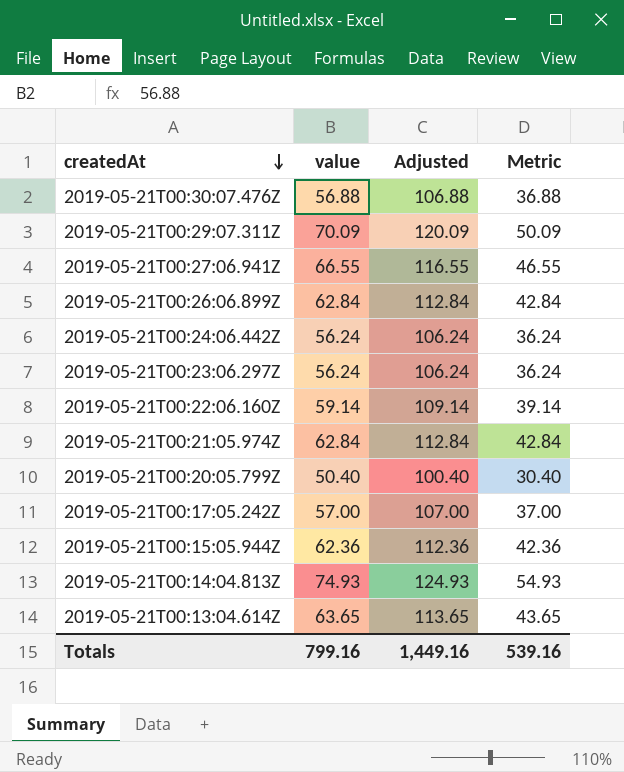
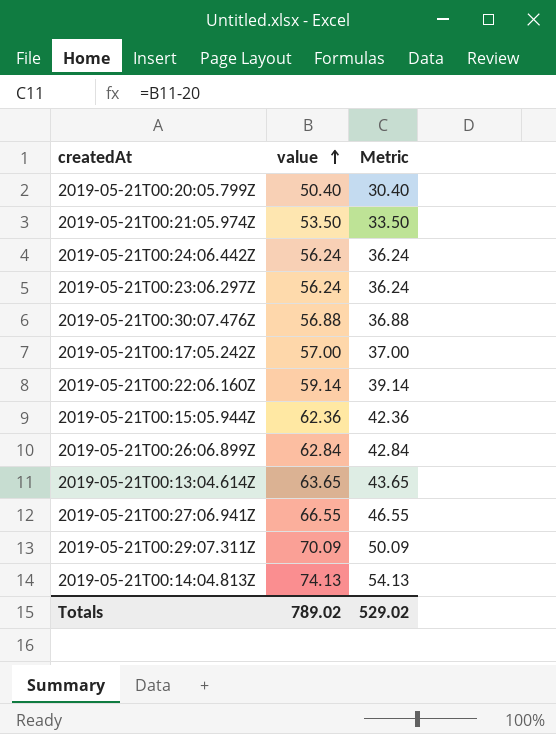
row order: createdAt descending -> value ascending
column Adjusted | formula: [value] + 50 -> none
2019-05-21T00:21:05.974Z | value: 62.84 -> 53.50
2019-05-21T00:21:05.974Z | Metric: 42.84 -> 33.50
2019-05-21T00:14:04.813Z | value: 74.93 -> 74.13
2019-05-21T00:14:04.813Z | Metric: 54.93 -> 54.13
Totals | value: 799.16 -> 789.02
Totals | Metric: 539.16 -> 529.02

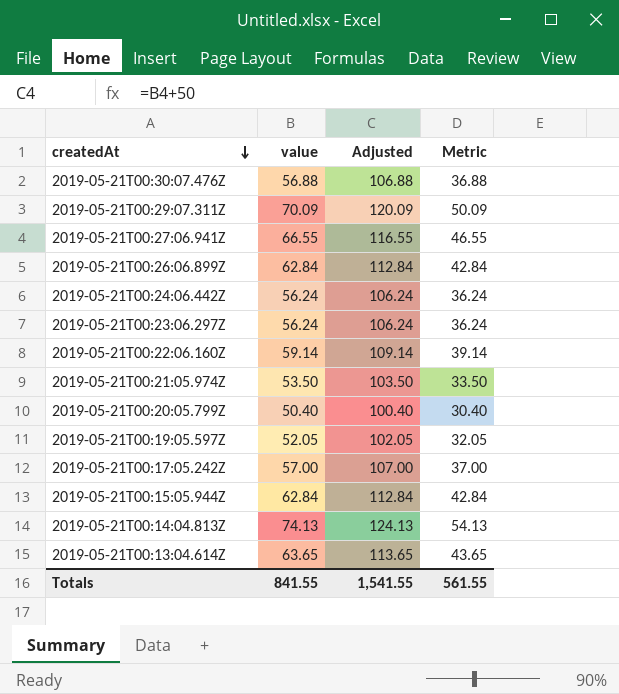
row order: value ascending -> createdAt descending
column Adjusted | formula: none -> [value] + 50
row 2019-05-21T00:19:05.597Z: none -> 52.05 | 102.05 | 32.05
2019-05-21T00:15:05.944Z | value: 62.36 -> 62.84
2019-05-21T00:15:05.944Z | Metric: 42.36 -> 42.84
Totals | value: 789.02 -> 841.55
Totals | Metric: 529.02 -> 561.55

